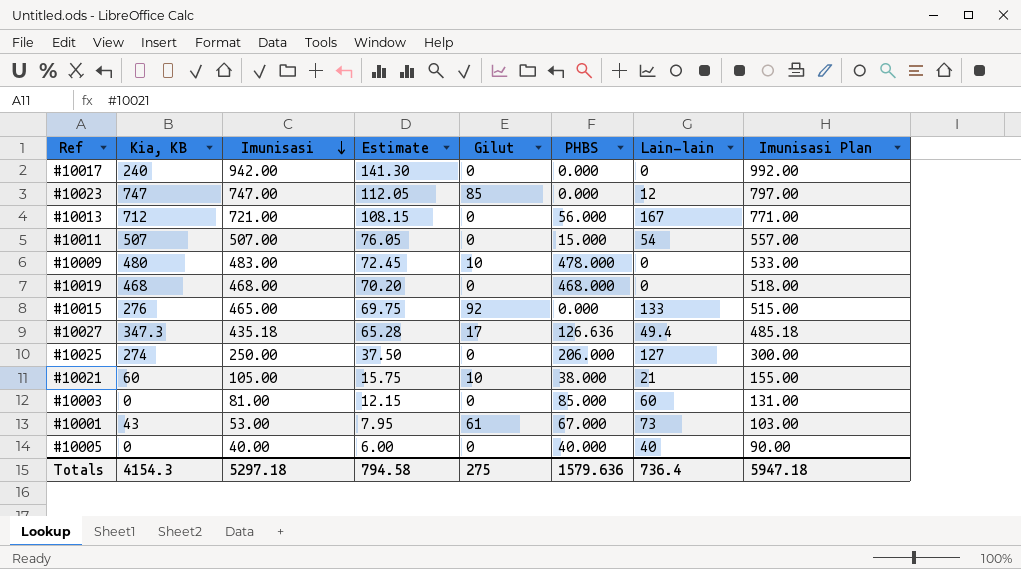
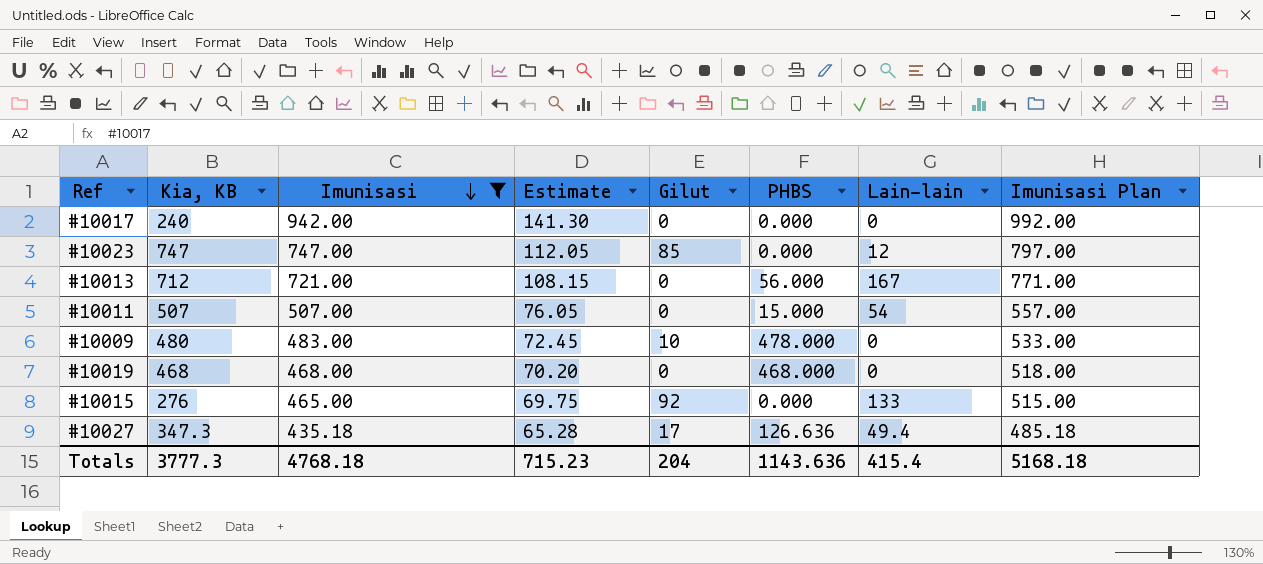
filter: none -> Imunisasi >= 435.18
Totals | Kia, KB: 4154.3 -> 3777.3
Totals | Imunisasi: 5297.18 -> 4768.18
Totals | Estimate: 794.58 -> 715.23
Totals | Gilut: 275 -> 204
Totals | PHBS: 1579.636 -> 1143.636
Totals | Lain-lain: 736.4 -> 415.4
Totals | Imunisasi Plan: 5947.18 -> 5168.18

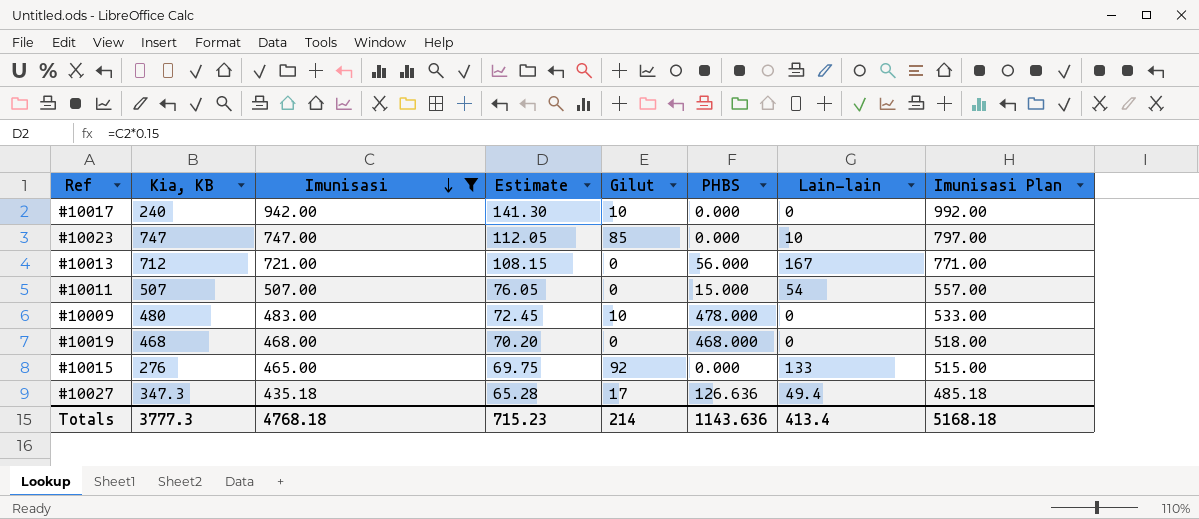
#10017 | Gilut: 0 -> 10
#10023 | Lain-lain: 12 -> 10
Totals | Gilut: 204 -> 214
Totals | Lain-lain: 415.4 -> 413.4

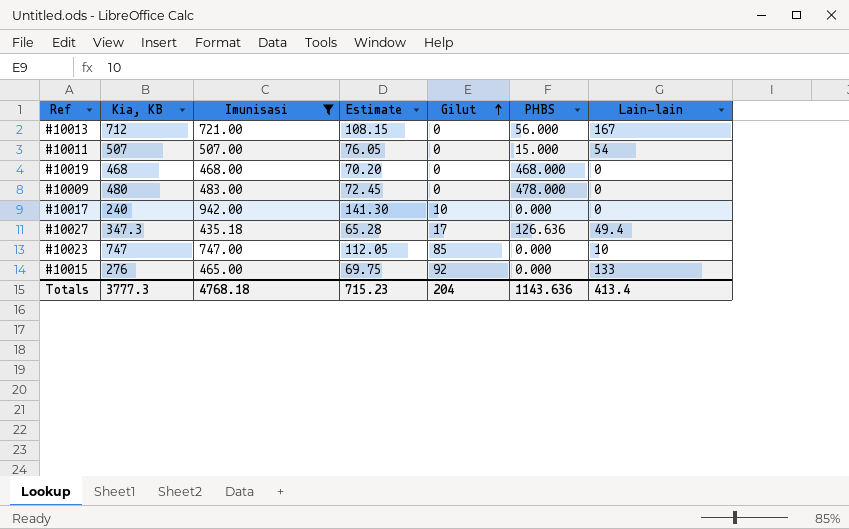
row order: Imunisasi descending -> Gilut ascending
column Imunisasi Plan | formula: [Imunisasi] + 50 -> none
#10009 | Gilut: 10 -> 0
Totals | Gilut: 214 -> 204

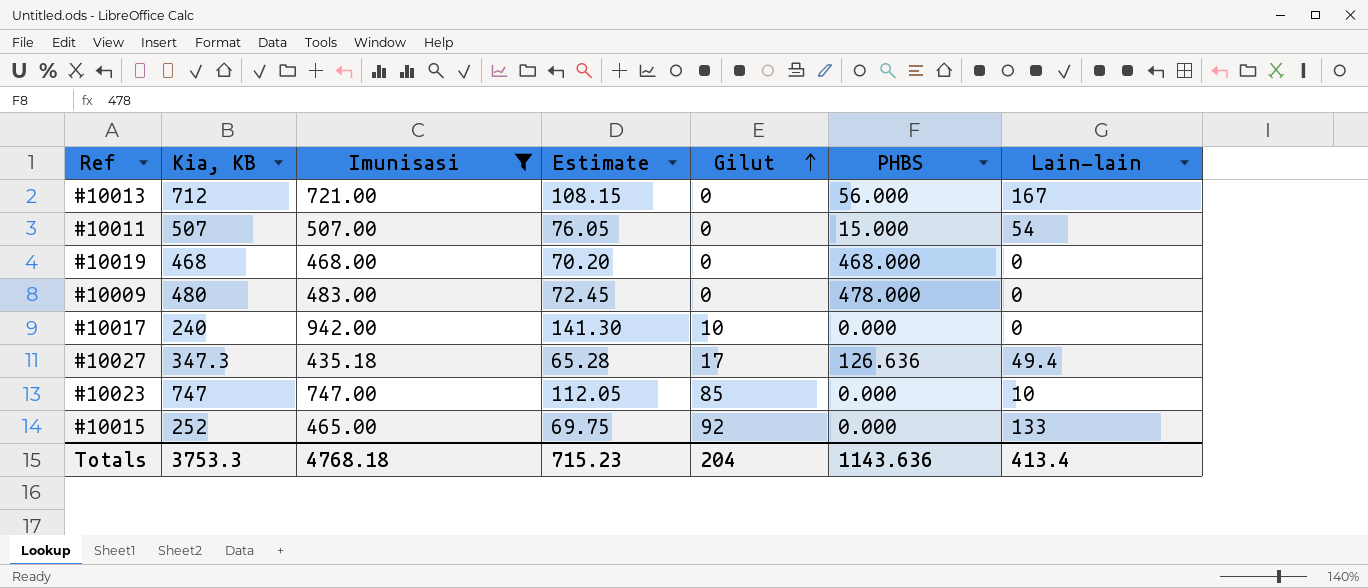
#10015 | Kia, KB: 276 -> 252
Totals | Kia, KB: 3777.3 -> 3753.3

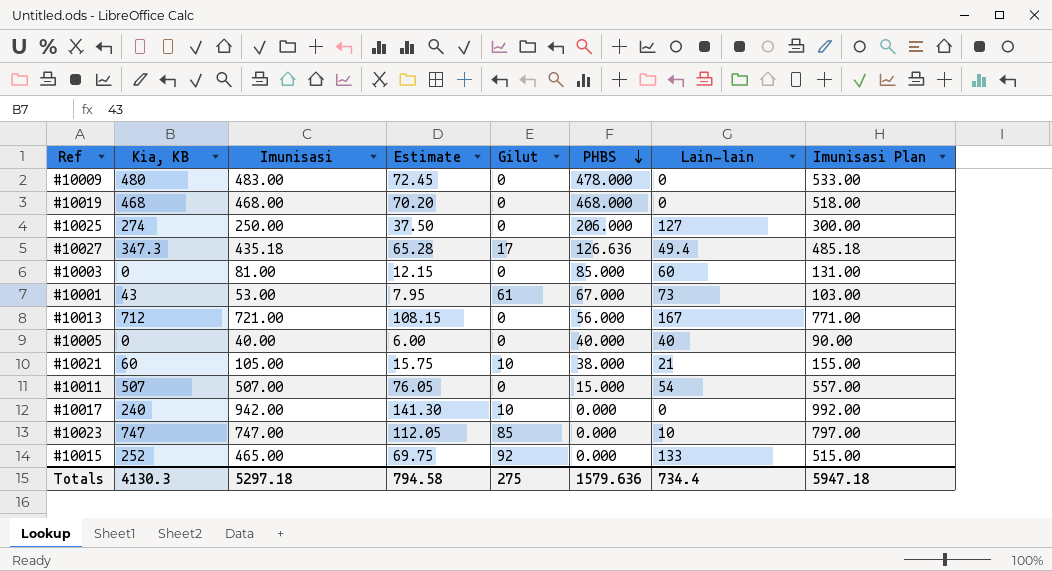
filter: Imunisasi >= 435.18 -> none
row order: Gilut ascending -> PHBS descending
column Imunisasi Plan | formula: none -> [Imunisasi] + 50
Totals | Kia, KB: 3753.3 -> 4130.3
Totals | Imunisasi: 4768.18 -> 5297.18
Totals | Estimate: 715.23 -> 794.58
Totals | Gilut: 204 -> 275
Totals | PHBS: 1143.636 -> 1579.636
Totals | Lain-lain: 413.4 -> 734.4

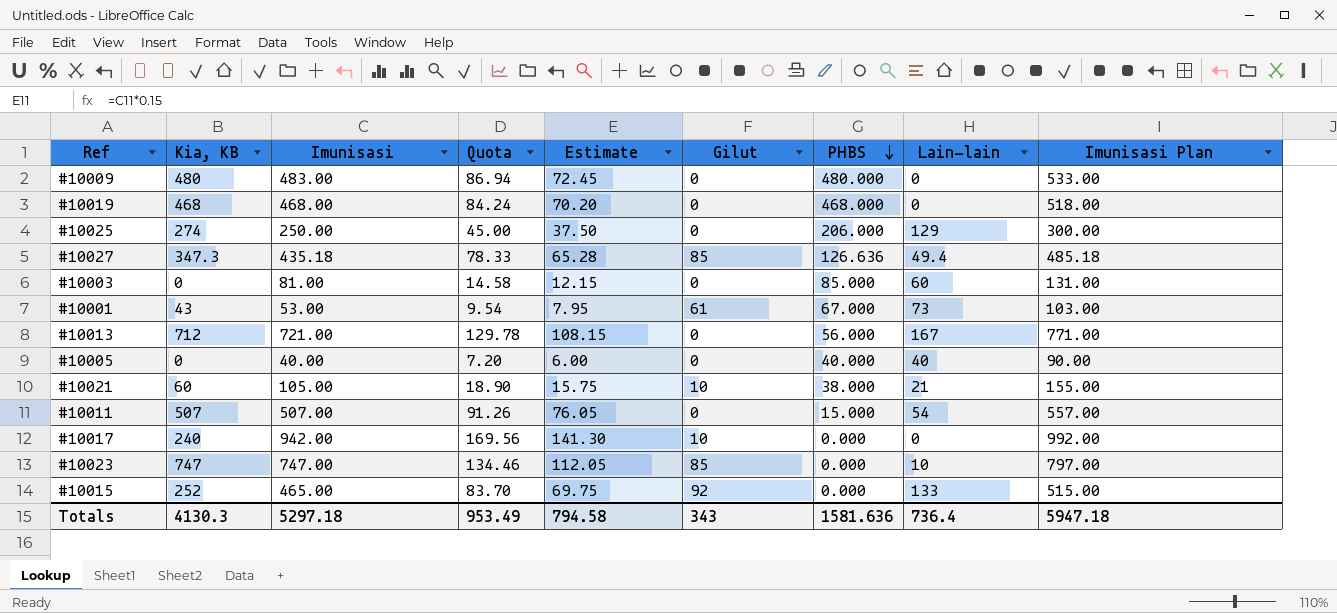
column Quota | formula: none -> [Imunisasi] * 0.18
#10009 | PHBS: 478.000 -> 480.000
#10025 | Lain-lain: 127 -> 129
#10027 | Gilut: 17 -> 85
Totals | Gilut: 275 -> 343
Totals | PHBS: 1579.636 -> 1581.636
Totals | Lain-lain: 734.4 -> 736.4

